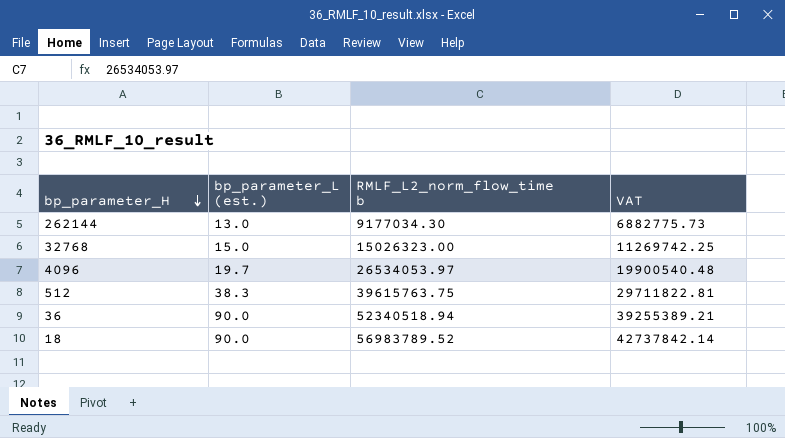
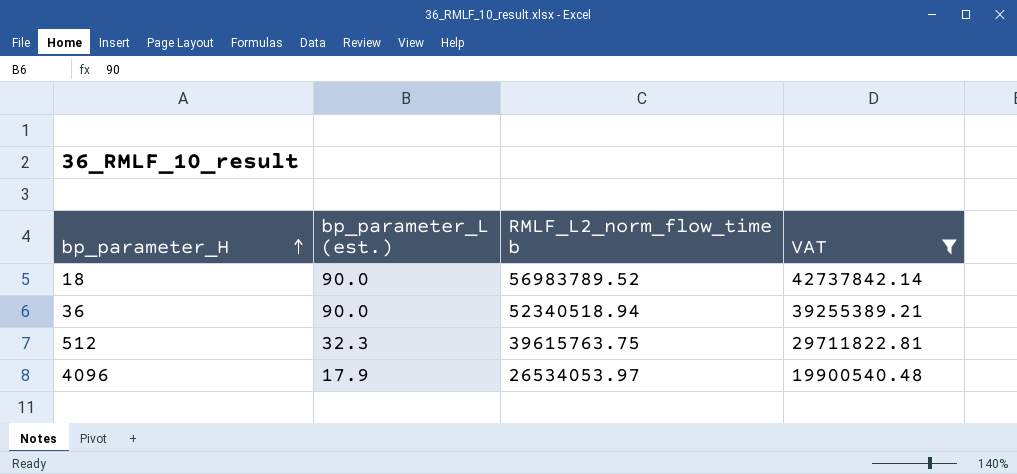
filter: none -> VAT >= 19900540.48
row order: bp_parameter_H descending -> bp_parameter_H ascending
512 | bp_parameter_L (est.): 38.3 -> 32.3
4096 | bp_parameter_L (est.): 19.7 -> 17.9

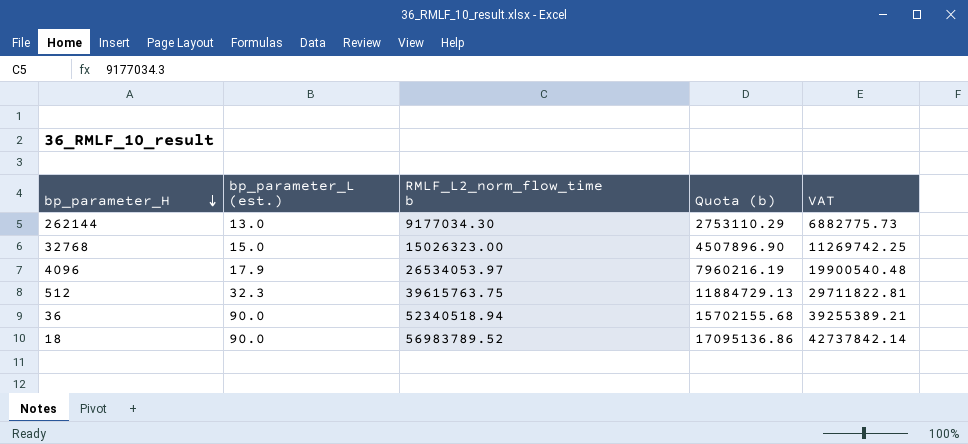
filter: VAT >= 19900540.48 -> none
row order: bp_parameter_H ascending -> bp_parameter_H descending
column Quota (b) | formula: none -> [RMLF_L2_norm_flow_time b] * 0.3

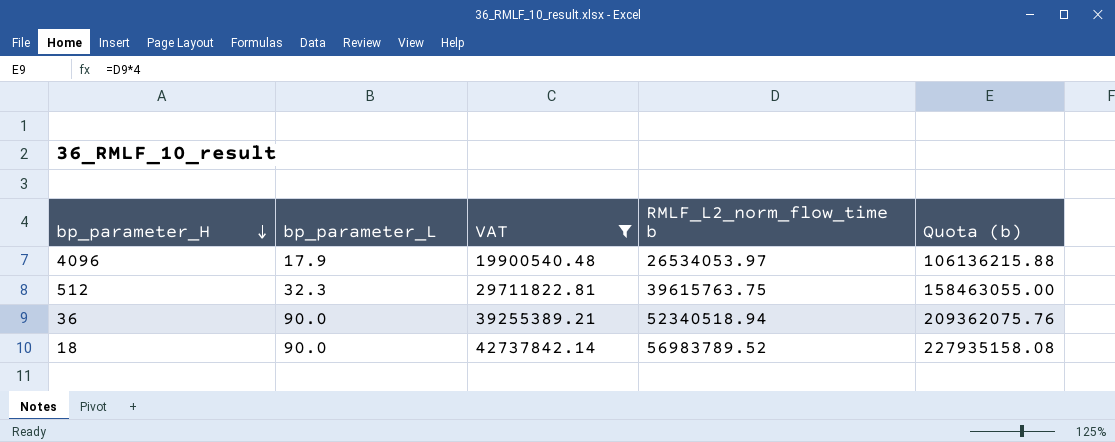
filter: none -> VAT >= 19900540.48
column name: bp_parameter_L (est.) -> bp_parameter_L
column VAT | position: 5 -> 3
column Quota (b) | formula: [RMLF_L2_norm_flow_time b] * 0.3 -> [RMLF_L2_norm_flow_time b] * 4

